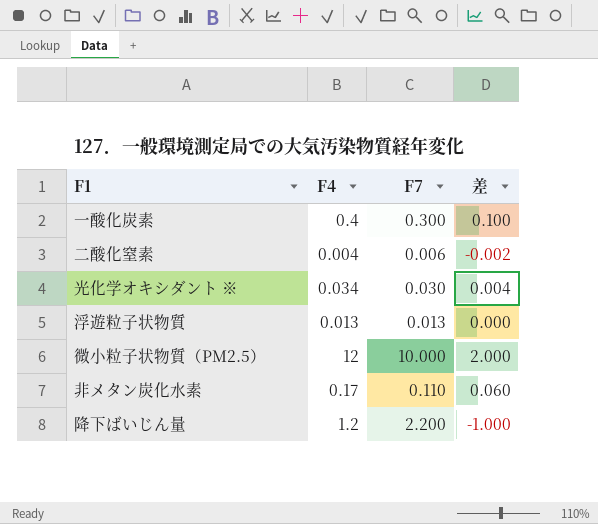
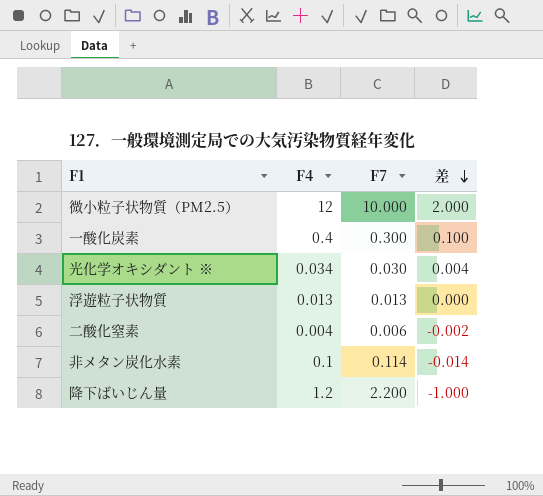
row order: none -> 差 descending
非メタン炭化水素 | F4: 0.17 -> 0.1
非メタン炭化水素 | F7: 0.110 -> 0.114
非メタン炭化水素 | 差: 0.060 -> -0.014

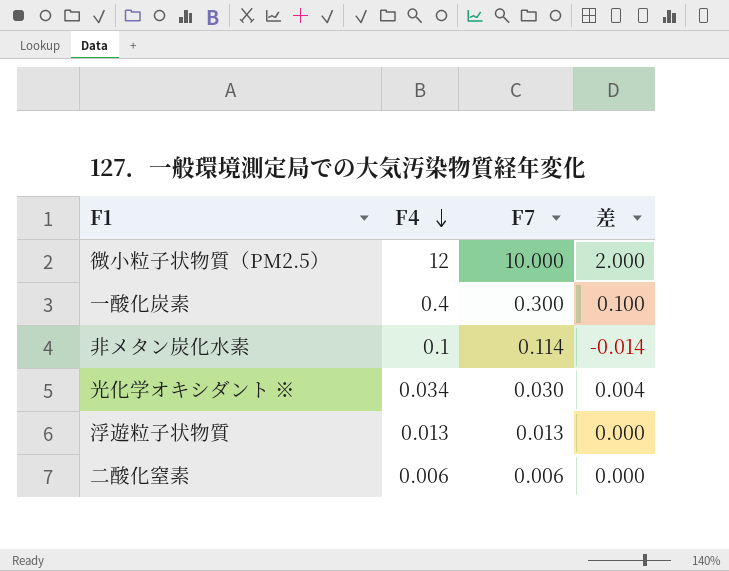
row order: 差 descending -> F4 descending
row 降下ばいじん量: 1.2 | 2.200 | -1.000 -> none
二酸化窒素 | F4: 0.004 -> 0.006
二酸化窒素 | 差: -0.002 -> 0.000

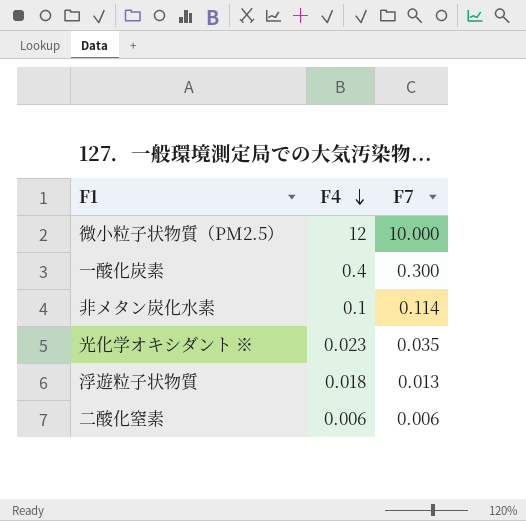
column 差 | formula: [F4] - [F7] -> none
光化学オキシダント ※ | F4: 0.034 -> 0.023
光化学オキシダント ※ | F7: 0.030 -> 0.035
浮遊粒子状物質 | F4: 0.013 -> 0.018

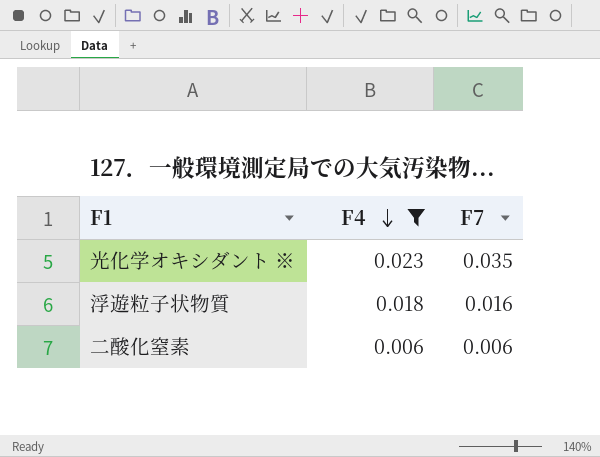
filter: none -> F4 <= 0.023
浮遊粒子状物質 | F7: 0.013 -> 0.016

